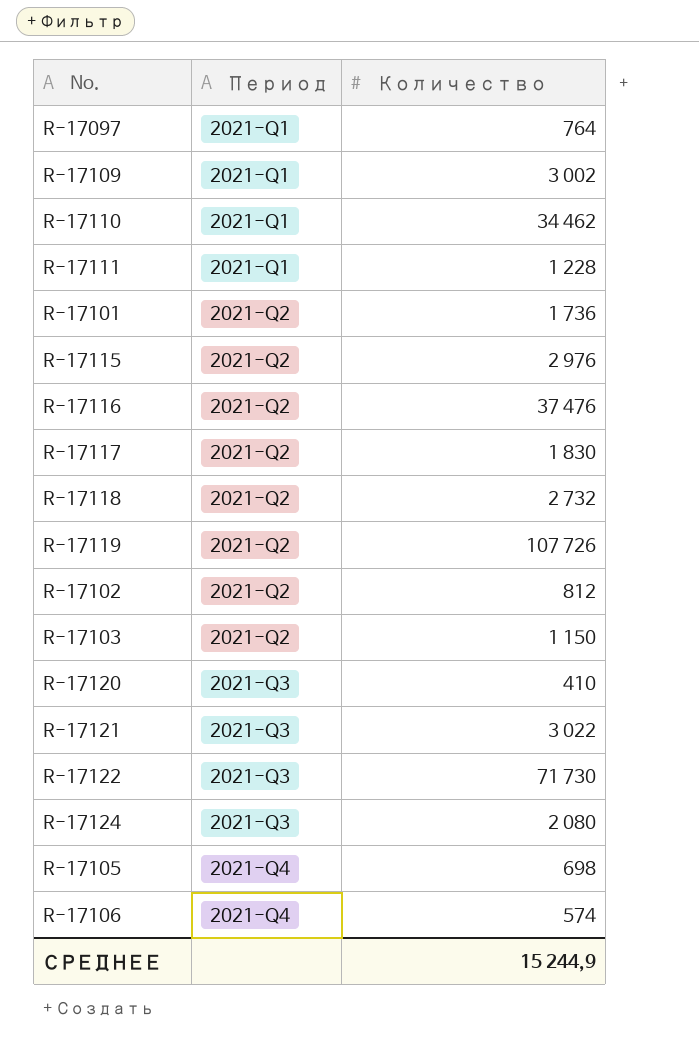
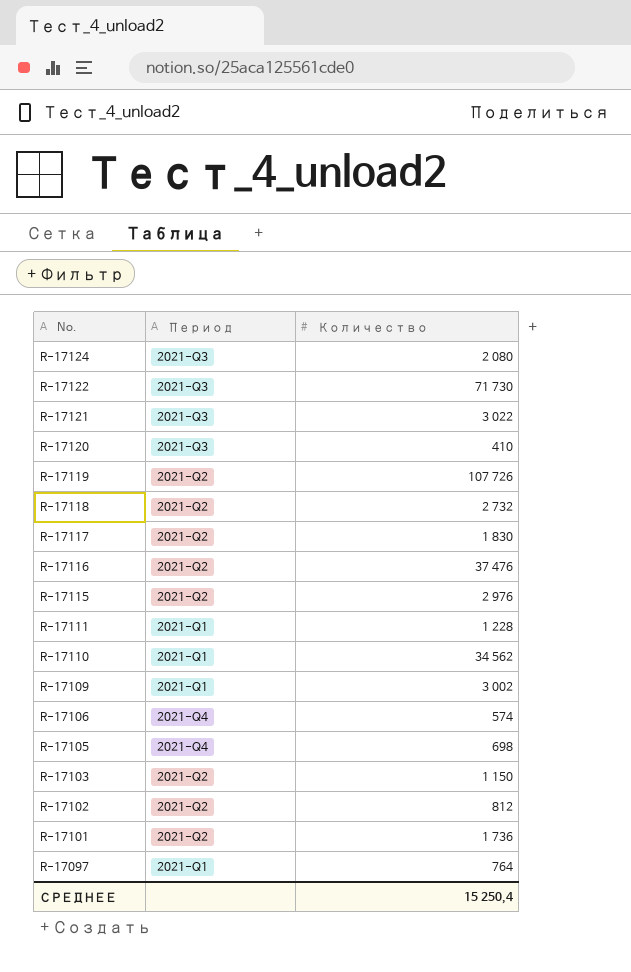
row order: Период ascending -> No. descending
R-17110 | Количество: 34 462 -> 34 562
СРЕДНЕЕ | Количество: 15 244,9 -> 15 250,4

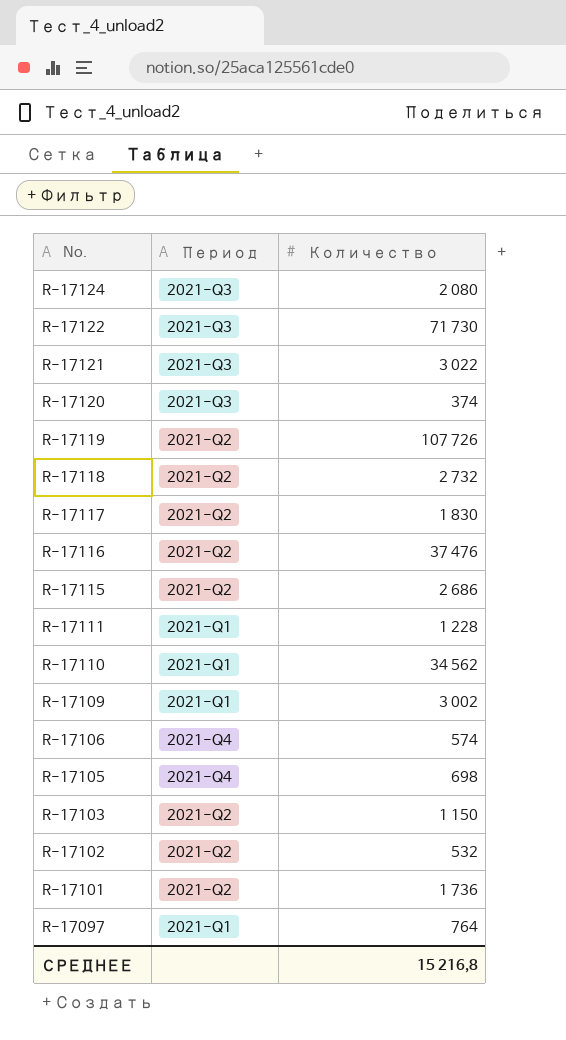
R-17120 | Количество: 410 -> 374
R-17115 | Количество: 2 976 -> 2 686
R-17102 | Количество: 812 -> 532
СРЕДНЕЕ | Количество: 15 250,4 -> 15 216,8

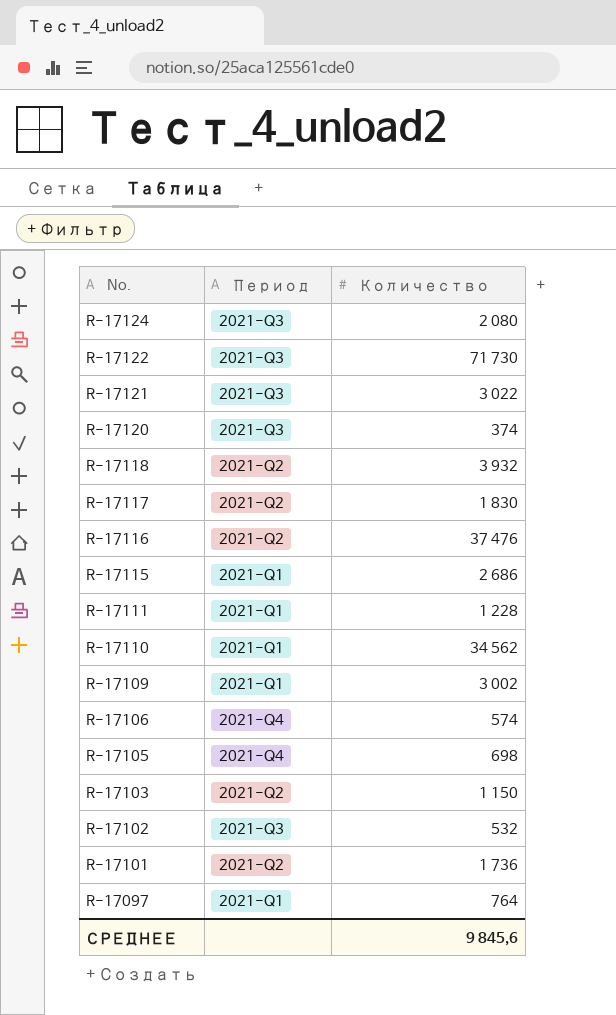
row R-17119: 2021-Q2 | 107 726 -> none
R-17118 | Количество: 2 732 -> 3 932
R-17115 | Период: 2021-Q2 -> 2021-Q1
R-17102 | Период: 2021-Q2 -> 2021-Q3
СРЕДНЕЕ | Количество: 15 216,8 -> 9 845,6

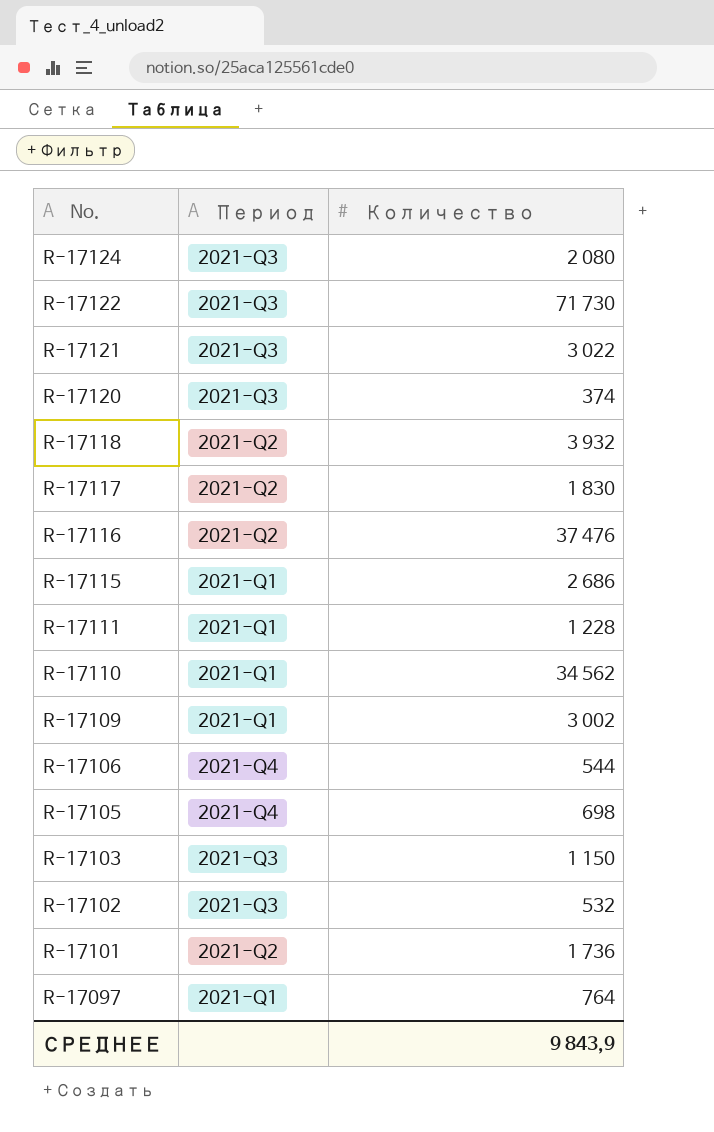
R-17106 | Количество: 574 -> 544
R-17103 | Период: 2021-Q2 -> 2021-Q3
СРЕДНЕЕ | Количество: 9 845,6 -> 9 843,9

